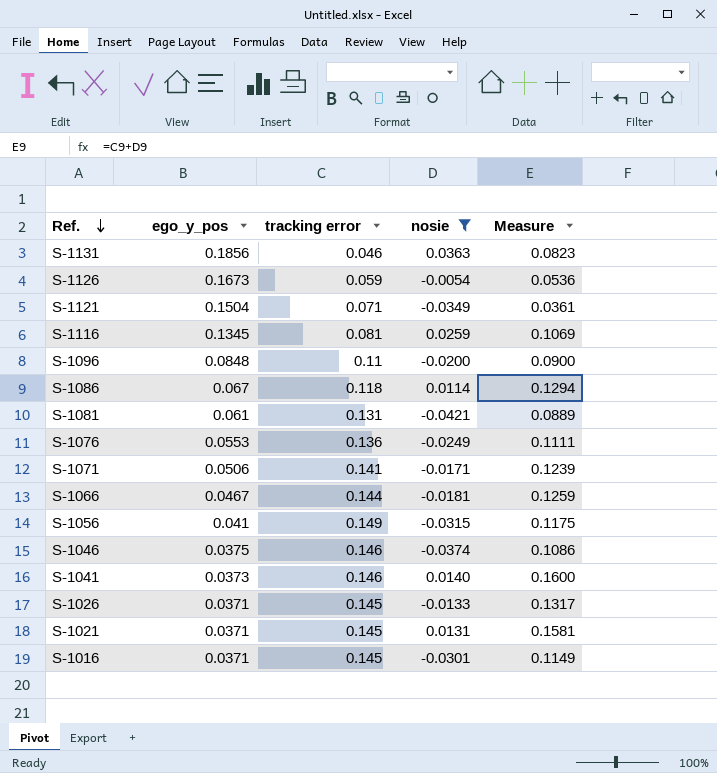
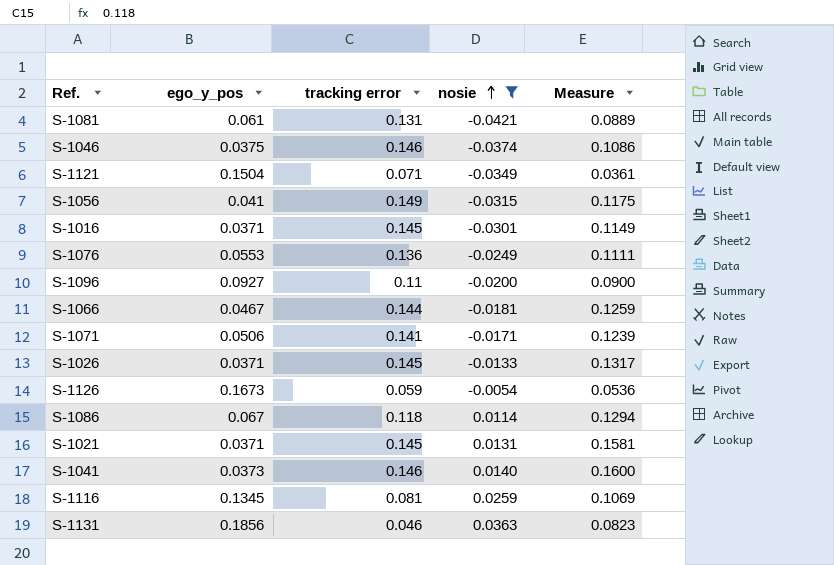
row order: Ref. descending -> nosie ascending
S-1096 | ego_y_pos: 0.0848 -> 0.0927

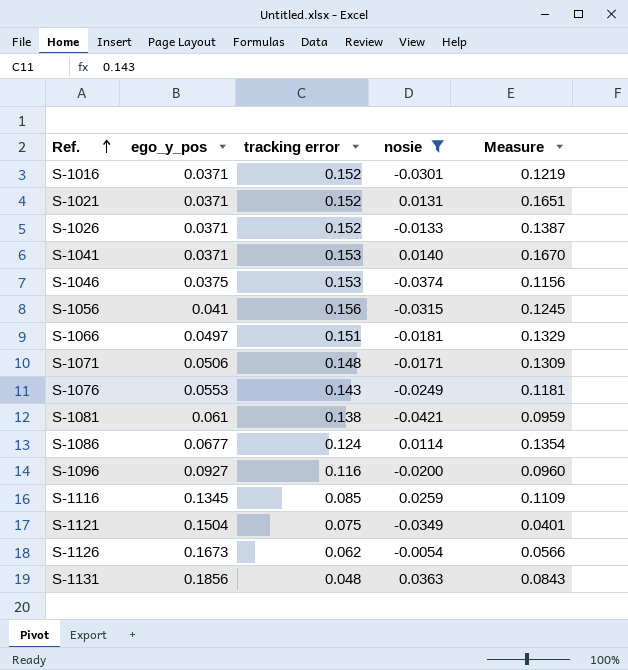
row order: nosie ascending -> Ref. ascending
S-1016 | tracking error: 0.145 -> 0.152
S-1016 | Measure: 0.1149 -> 0.1219
S-1021 | tracking error: 0.145 -> 0.152
S-1021 | Measure: 0.1581 -> 0.1651
S-1026 | tracking error: 0.145 -> 0.152
S-1026 | Measure: 0.1317 -> 0.1387
S-1041 | ego_y_pos: 0.0373 -> 0.0371
S-1041 | tracking error: 0.146 -> 0.153
S-1041 | Measure: 0.1600 -> 0.1670
S-1046 | tracking error: 0.146 -> 0.153
S-1046 | Measure: 0.1086 -> 0.1156
S-1056 | tracking error: 0.149 -> 0.156
S-1056 | Measure: 0.1175 -> 0.1245
S-1066 | ego_y_pos: 0.0467 -> 0.0497
S-1066 | tracking error: 0.144 -> 0.151
S-1066 | Measure: 0.1259 -> 0.1329
S-1071 | tracking error: 0.141 -> 0.148
S-1071 | Measure: 0.1239 -> 0.1309
S-1076 | tracking error: 0.136 -> 0.143
S-1076 | Measure: 0.1111 -> 0.1181
S-1081 | tracking error: 0.131 -> 0.138
S-1081 | Measure: 0.0889 -> 0.0959
S-1086 | ego_y_pos: 0.067 -> 0.0677
S-1086 | tracking error: 0.118 -> 0.124
S-1086 | Measure: 0.1294 -> 0.1354
S-1096 | tracking error: 0.11 -> 0.116
S-1096 | Measure: 0.0900 -> 0.0960
S-1116 | tracking error: 0.081 -> 0.085
S-1116 | Measure: 0.1069 -> 0.1109
S-1121 | tracking error: 0.071 -> 0.075
S-1121 | Measure: 0.0361 -> 0.0401
S-1126 | tracking error: 0.059 -> 0.062
S-1126 | Measure: 0.0536 -> 0.0566
S-1131 | tracking error: 0.046 -> 0.048
S-1131 | Measure: 0.0823 -> 0.0843

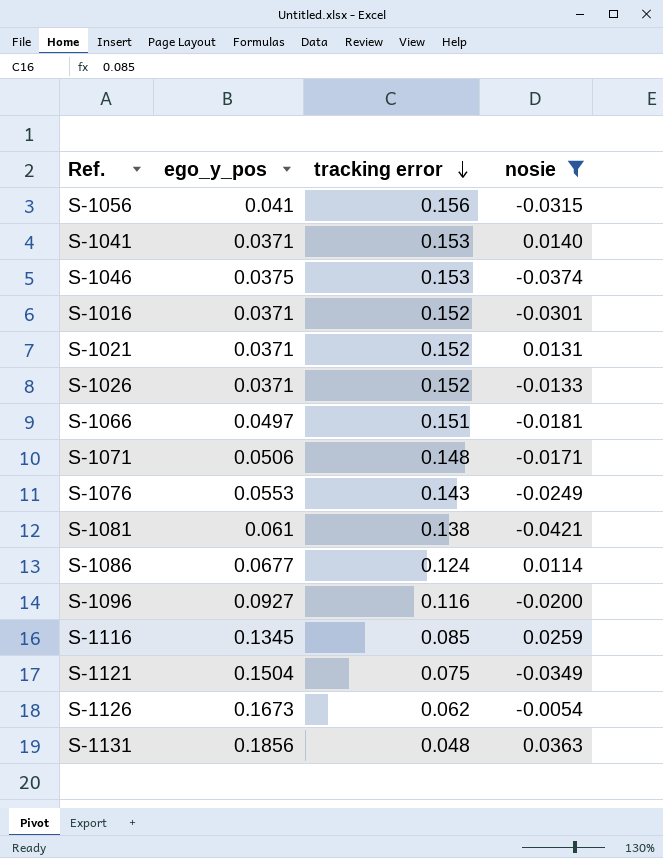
row order: Ref. ascending -> tracking error descending
column Measure | formula: [tracking error] + [nosie] -> none

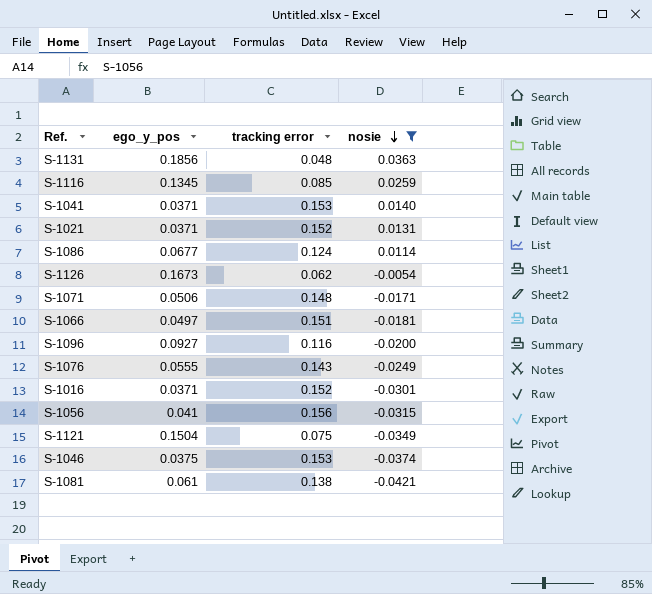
row order: tracking error descending -> nosie descending
row S-1026: 0.0371 | 0.152 | -0.0133 -> none
S-1076 | ego_y_pos: 0.0553 -> 0.0555

